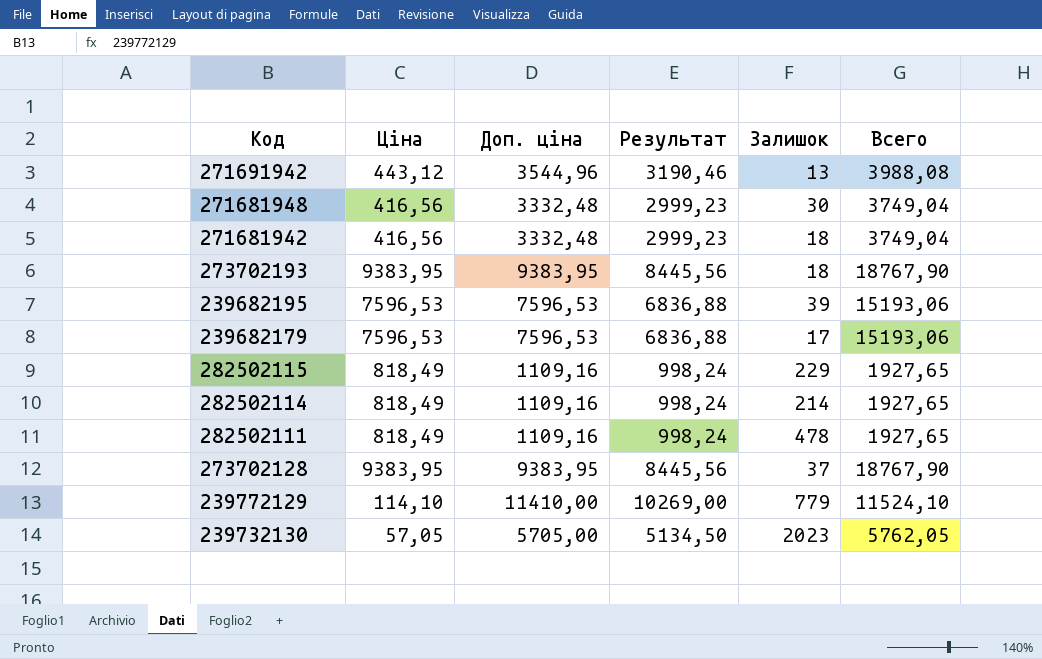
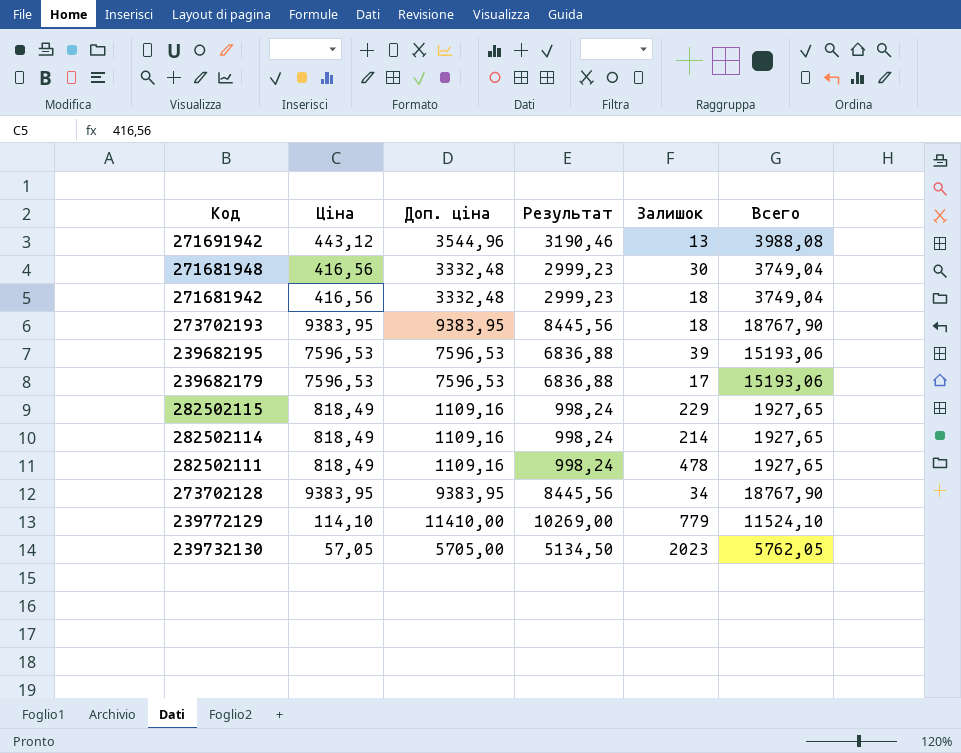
273702128 | Залишок: 37 -> 34

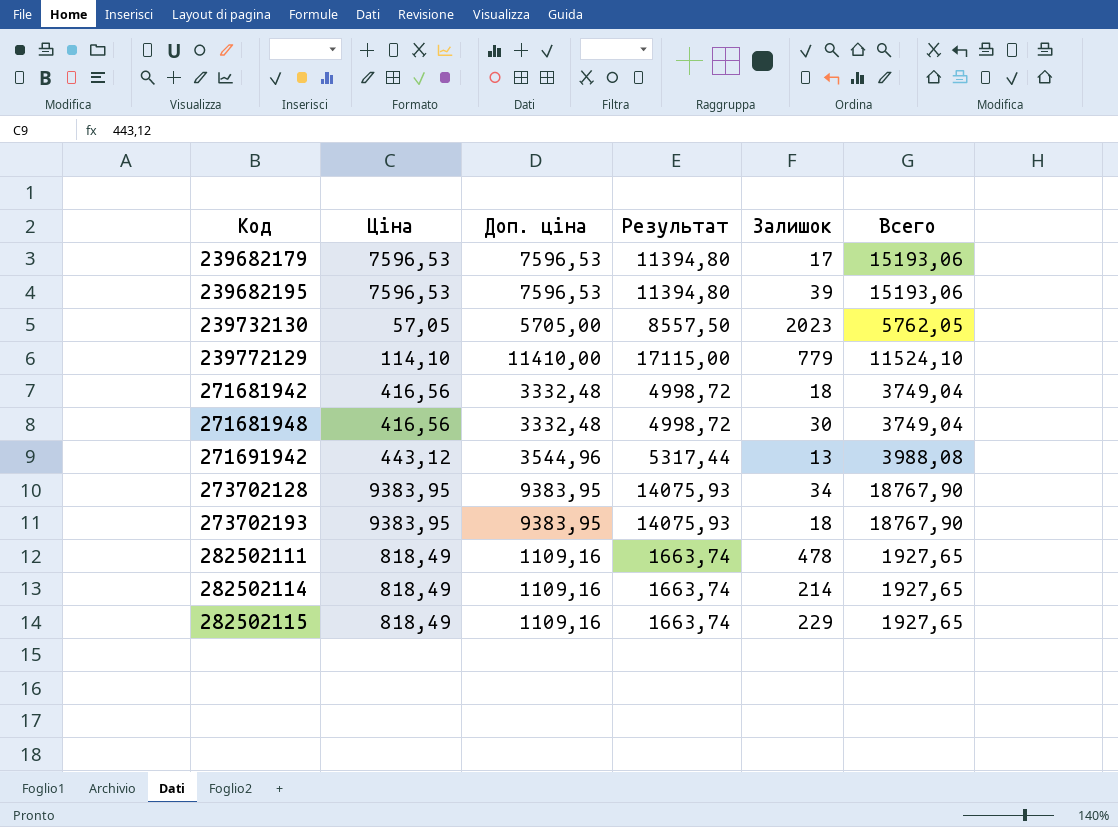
row order: none -> Код ascending
column Результат | formula: [Доп. ціна] * 0,9 -> [Доп. ціна] * 1,5

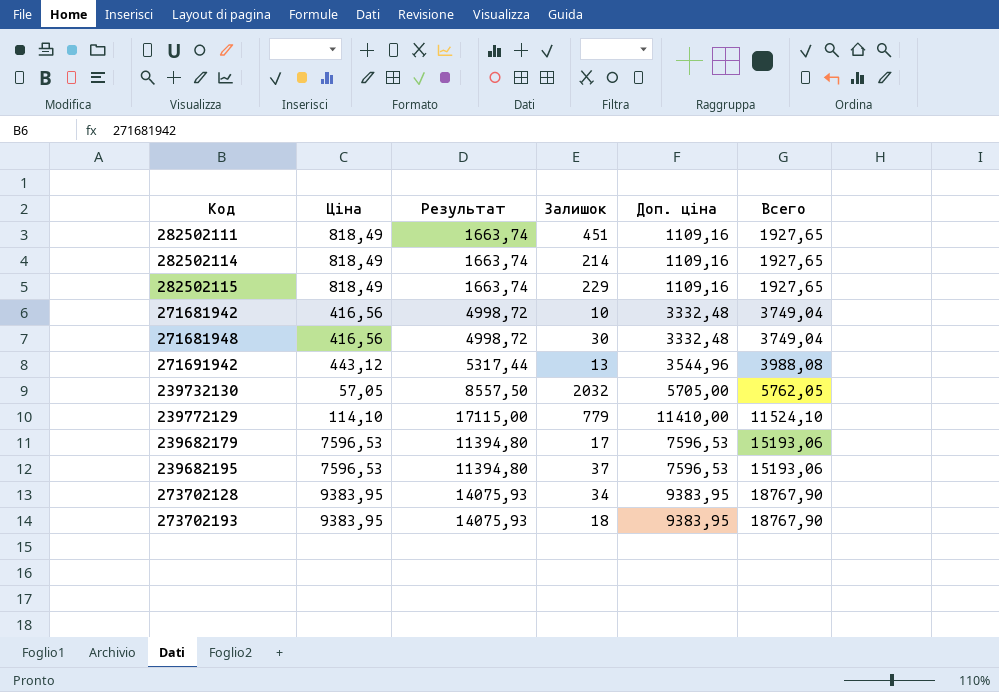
row order: Код ascending -> Всего ascending
column Доп. ціна | position: 3 -> 5
282502111 | Залишок: 478 -> 451
271681942 | Залишок: 18 -> 10
239732130 | Залишок: 2023 -> 2032
239682195 | Залишок: 39 -> 37

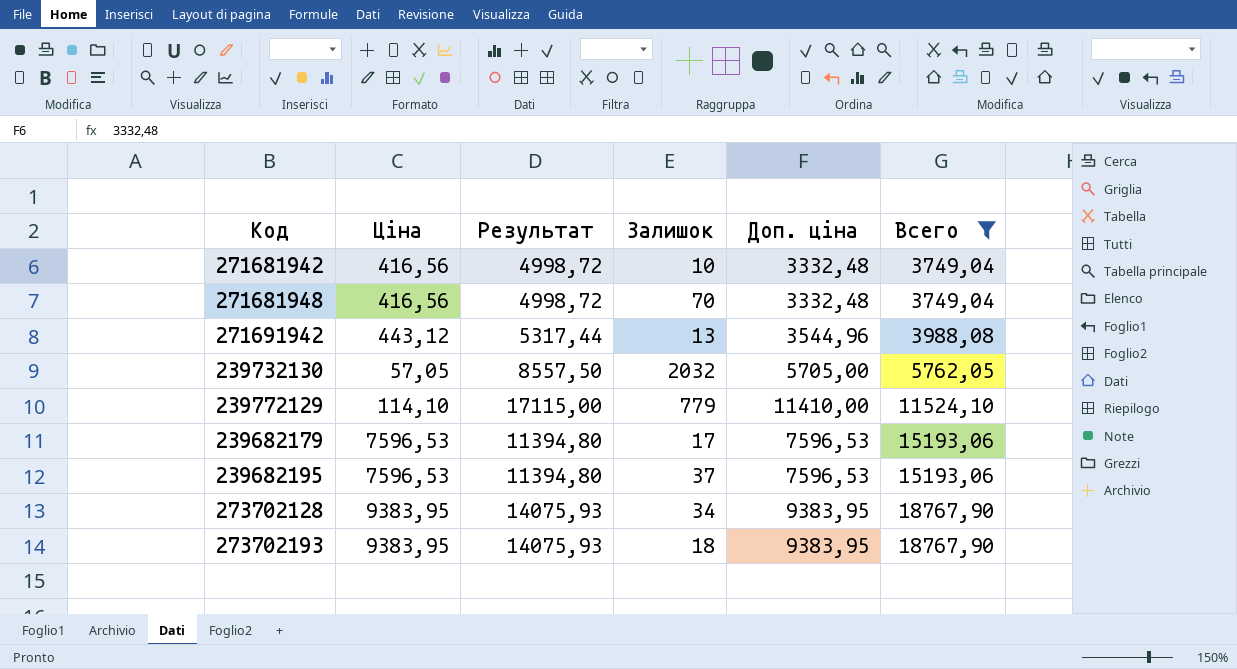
filter: none -> Всего != 1927,65
271681948 | Залишок: 30 -> 70

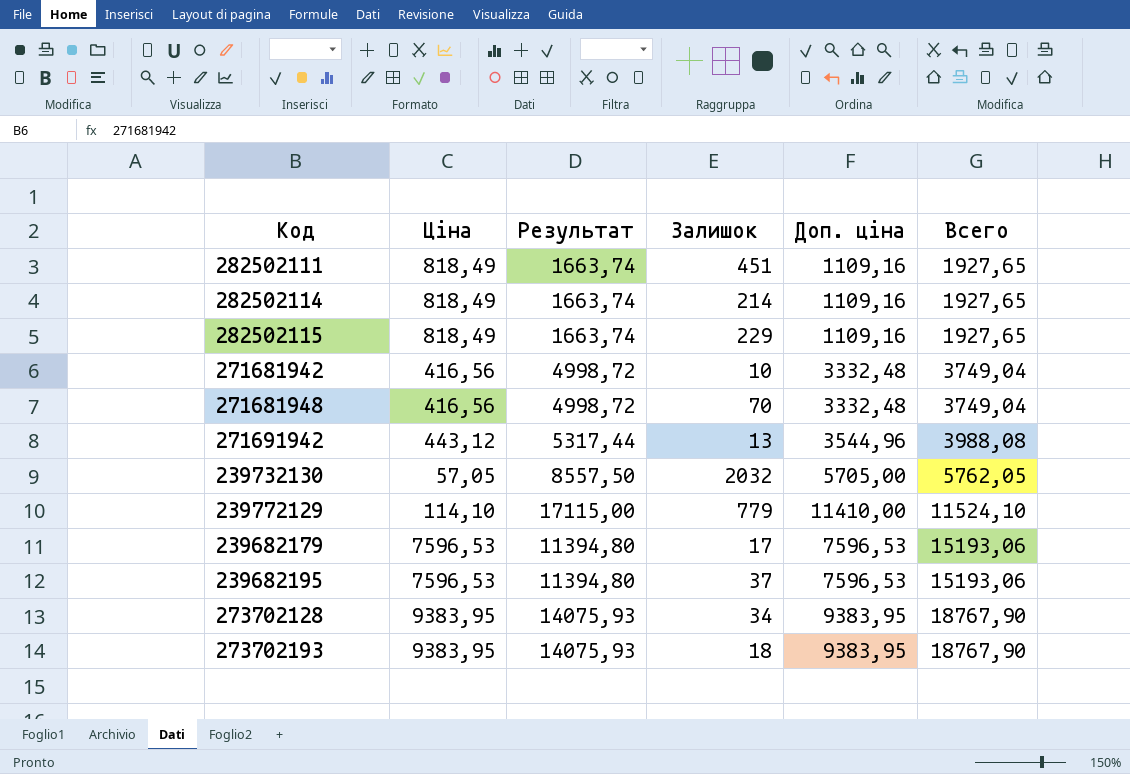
filter: Всего != 1927,65 -> none

